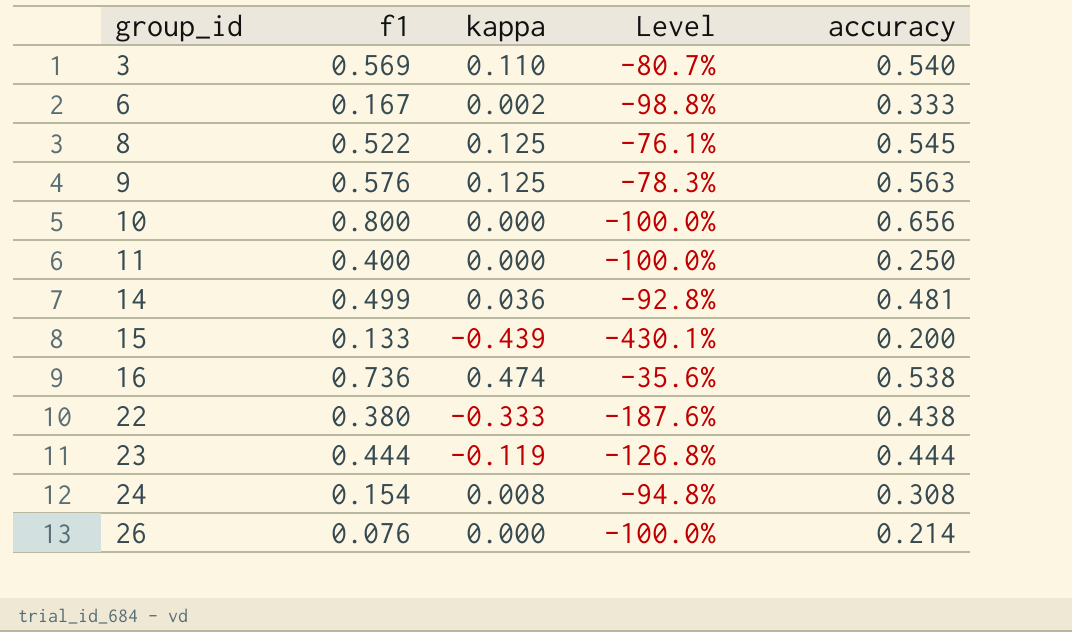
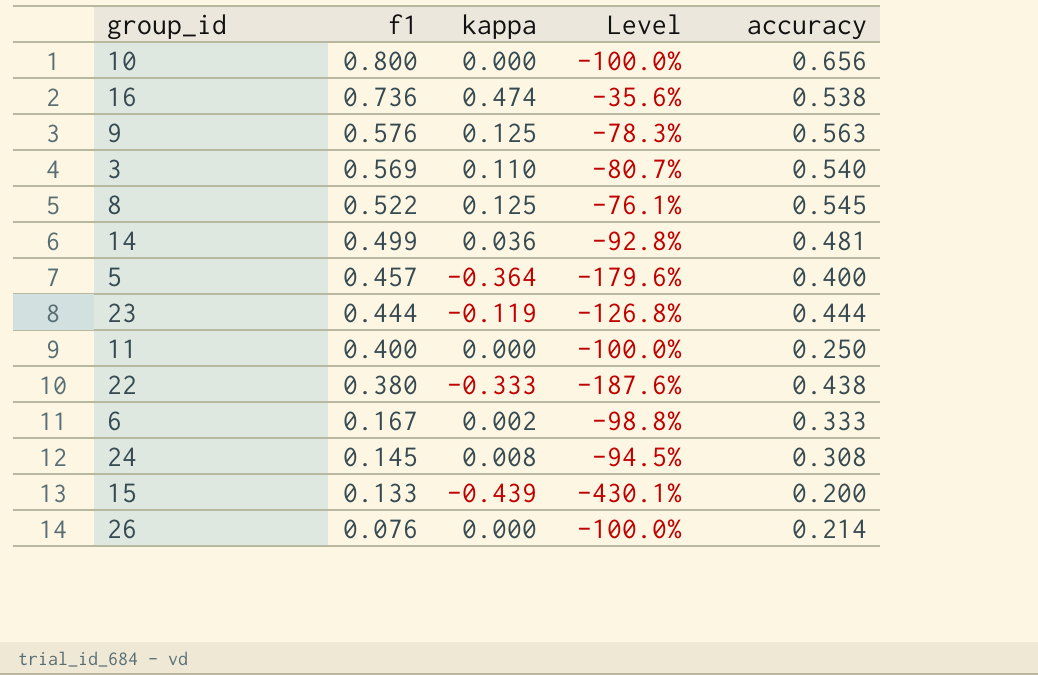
row order: group_id ascending -> f1 descending
row 5: none -> 0.457 | -0.364 | -179.6% | 0.400
24 | f1: 0.154 -> 0.145
24 | Level: -94.8% -> -94.5%

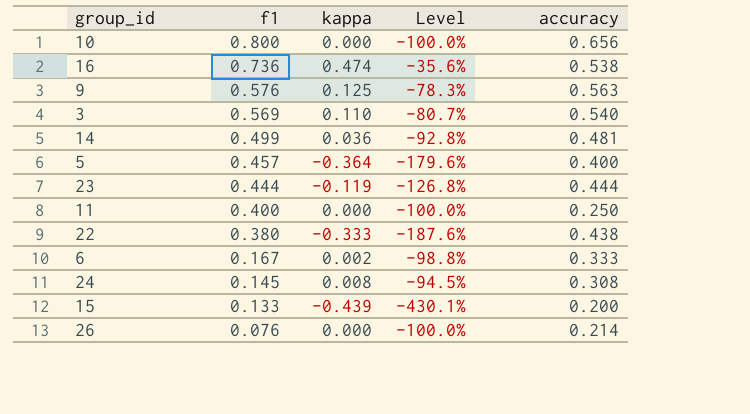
row 8: 0.522 | 0.125 | -76.1% | 0.545 -> none

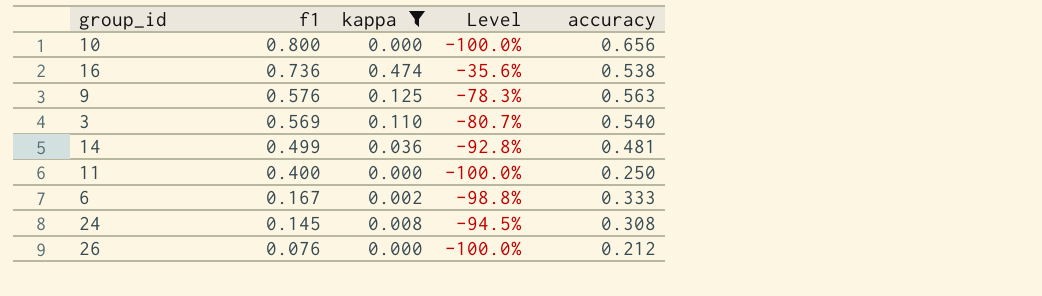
filter: none -> kappa >= 0.000
26 | accuracy: 0.214 -> 0.212

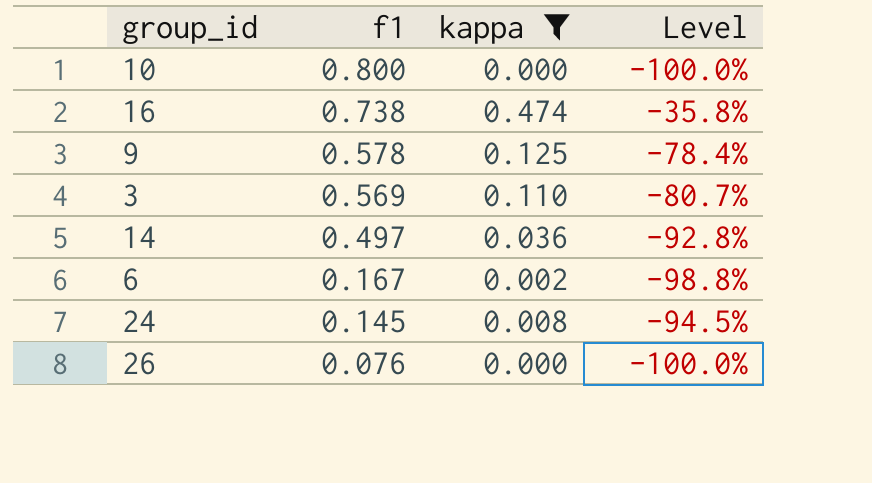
column accuracy | position: 5 -> none
row 11: 0.400 | 0.000 | -100.0% | 0.250 -> none
16 | f1: 0.736 -> 0.738
16 | Level: -35.6% -> -35.8%
9 | f1: 0.576 -> 0.578
9 | Level: -78.3% -> -78.4%
14 | f1: 0.499 -> 0.497

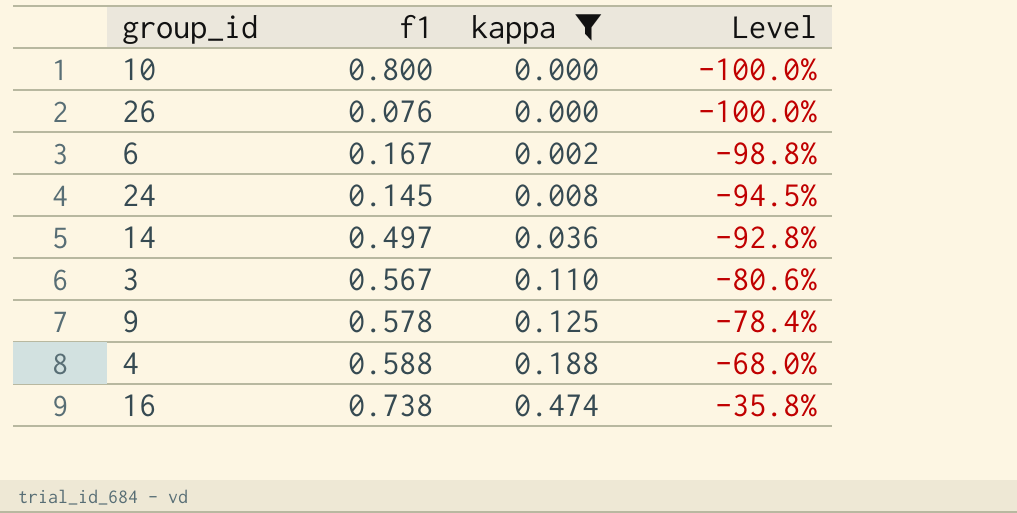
row order: f1 descending -> kappa ascending
3 | f1: 0.569 -> 0.567
3 | Level: -80.7% -> -80.6%
row 4: none -> 0.588 | 0.188 | -68.0%

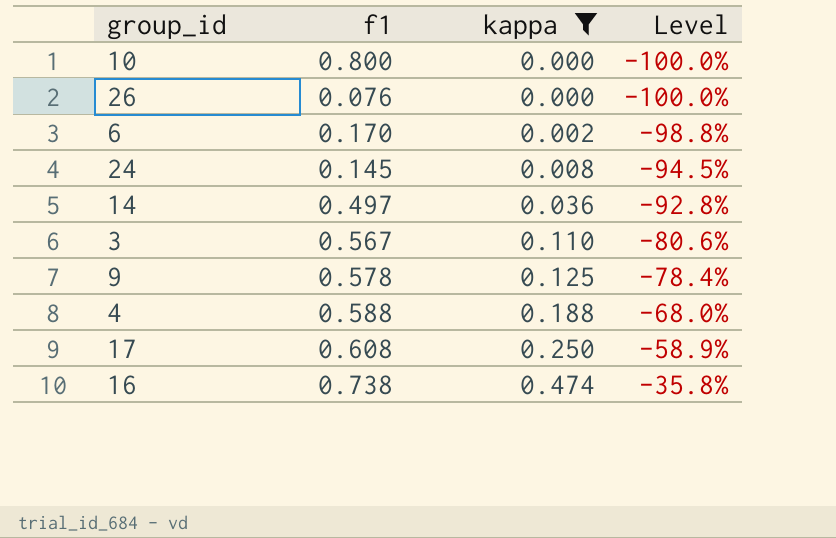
6 | f1: 0.167 -> 0.170
row 17: none -> 0.608 | 0.250 | -58.9%

